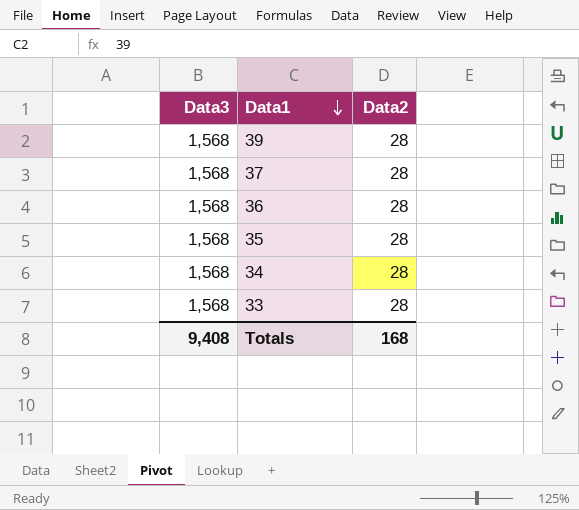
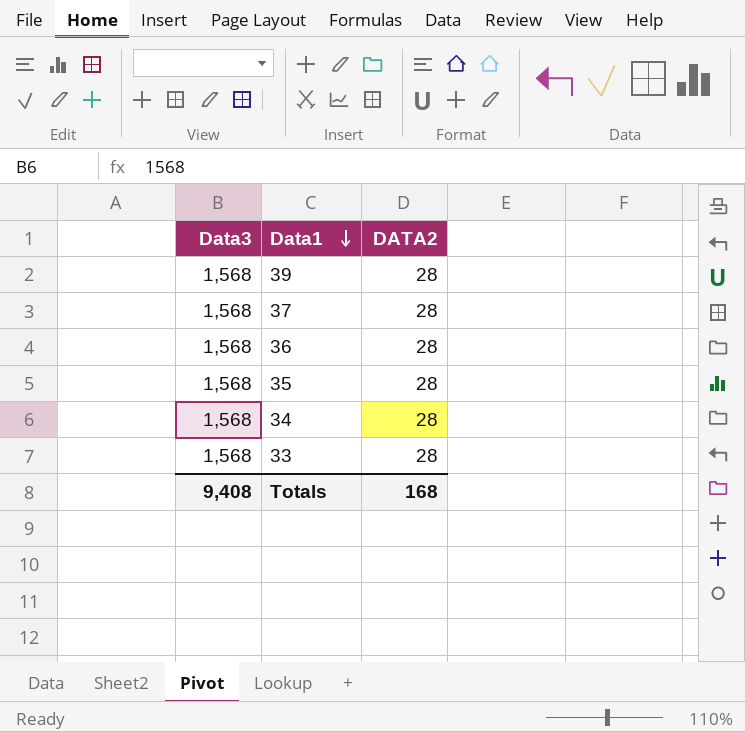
column name: Data2 -> DATA2

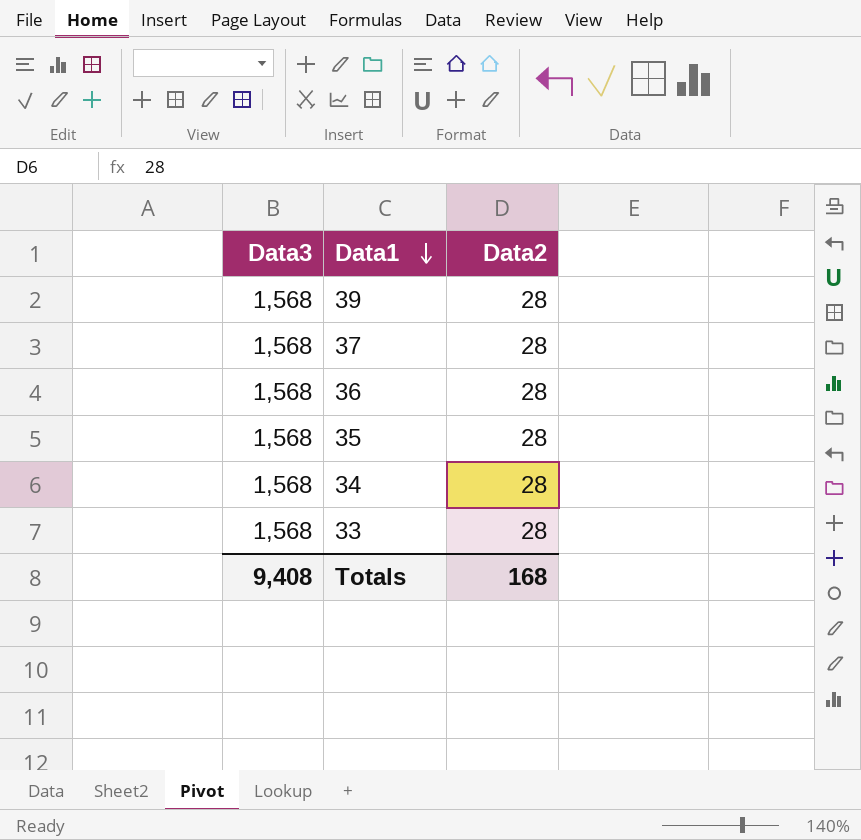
column name: DATA2 -> Data2

